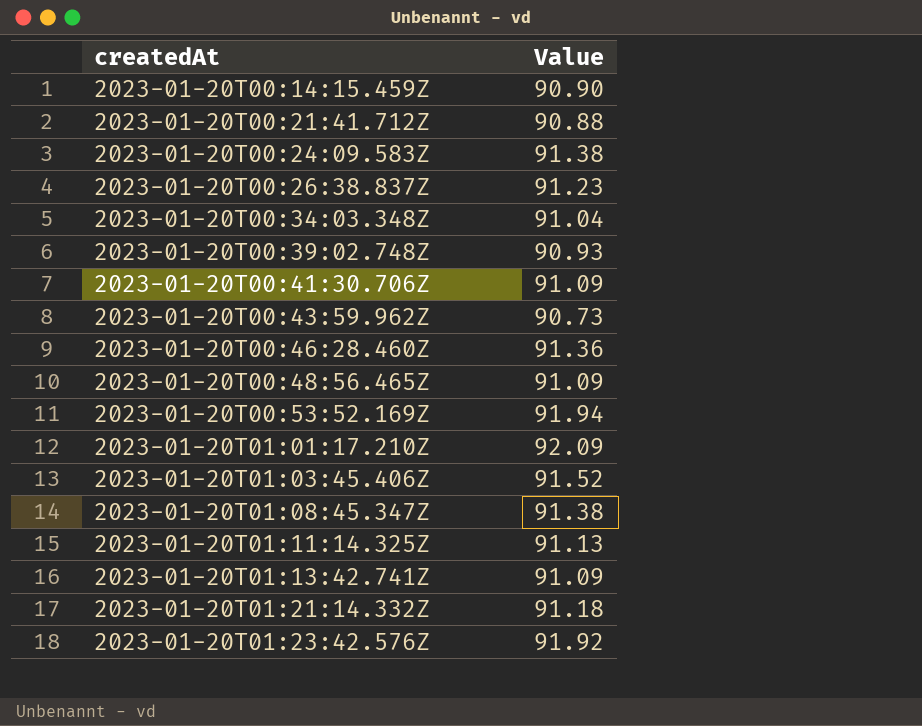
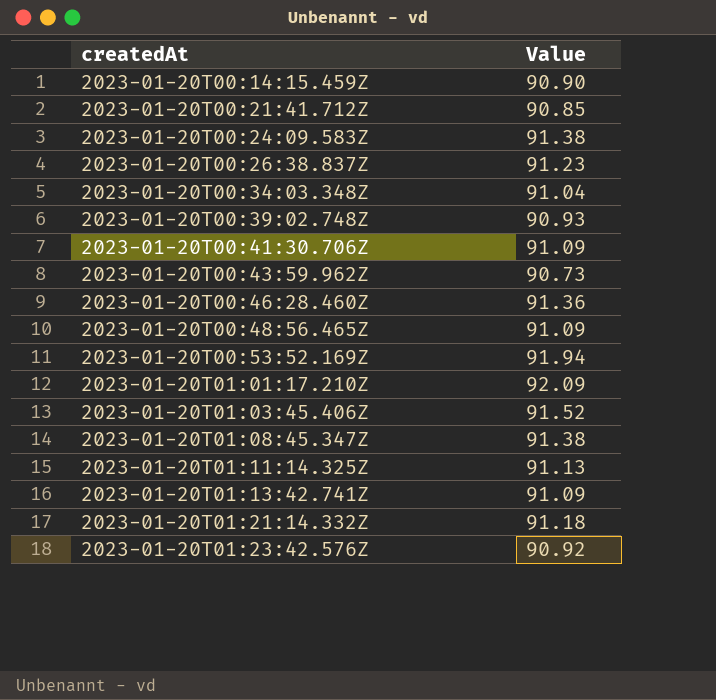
2023-01-20T00:21:41.712Z | Value: 90.88 -> 90.85
2023-01-20T01:23:42.576Z | Value: 91.92 -> 90.92

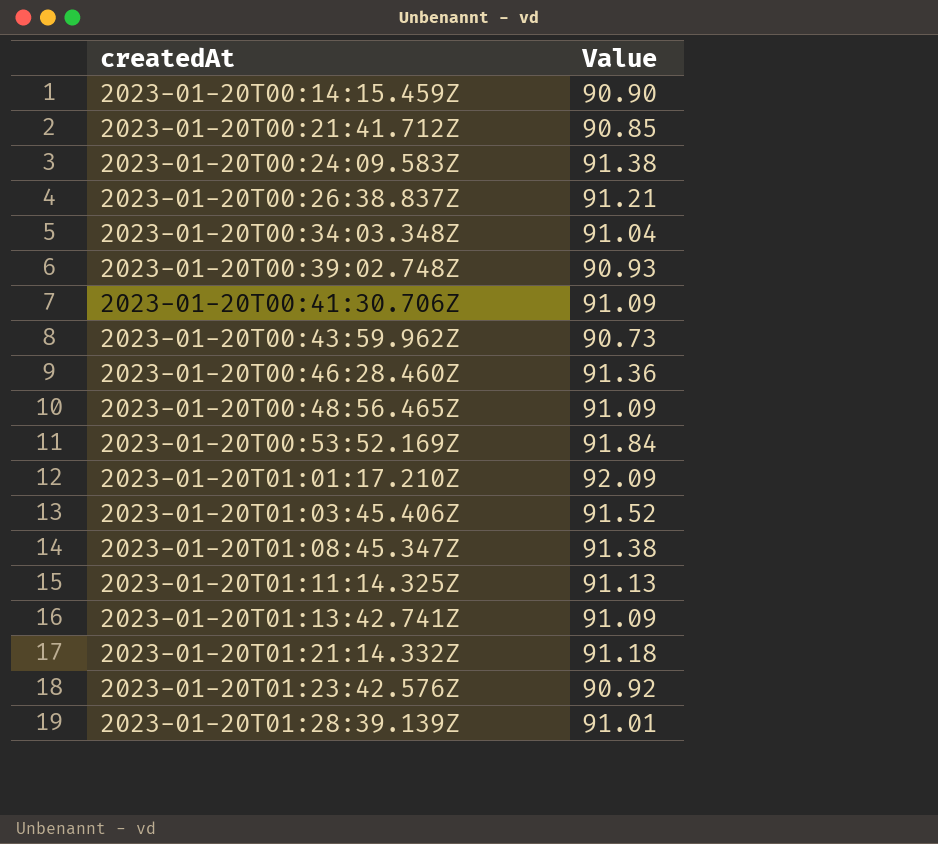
2023-01-20T00:26:38.837Z | Value: 91.23 -> 91.21
2023-01-20T00:53:52.169Z | Value: 91.94 -> 91.84
row 2023-01-20T01:28:39.139Z: none -> 91.01

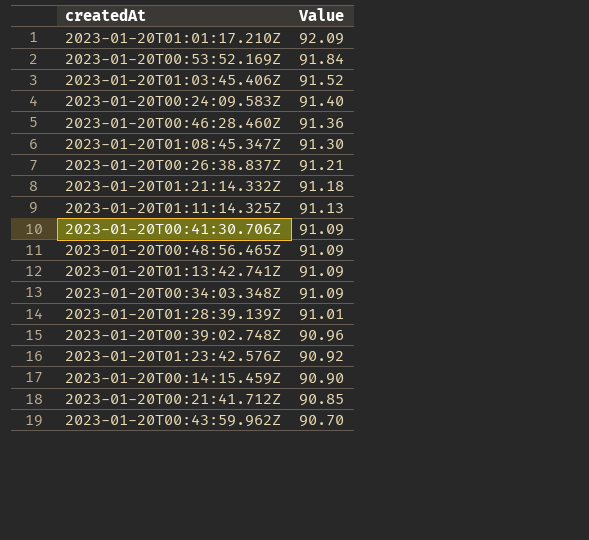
row order: createdAt ascending -> Value descending
2023-01-20T00:24:09.583Z | Value: 91.38 -> 91.40
2023-01-20T01:08:45.347Z | Value: 91.38 -> 91.30
2023-01-20T00:34:03.348Z | Value: 91.04 -> 91.09
2023-01-20T00:39:02.748Z | Value: 90.93 -> 90.96
2023-01-20T00:43:59.962Z | Value: 90.73 -> 90.70

